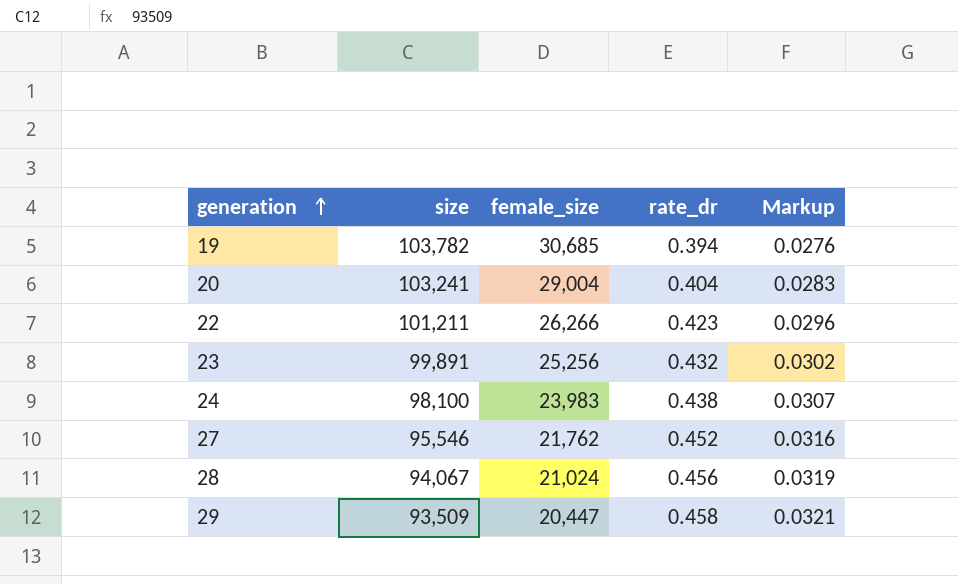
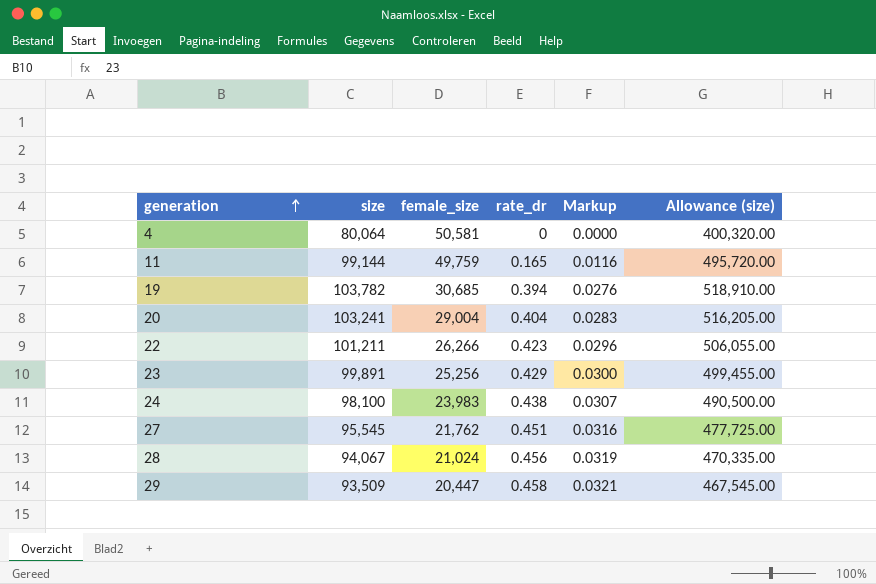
column Allowance (size) | formula: none -> [size] * 5
row 4: none -> 80,064 | 50,581 | 0 | 0.0000 | 400,320.00
row 11: none -> 99,144 | 49,759 | 0.165 | 0.0116 | 495,720.00
23 | rate_dr: 0.432 -> 0.429
23 | Markup: 0.0302 -> 0.0300
27 | size: 95,546 -> 95,545
27 | rate_dr: 0.452 -> 0.451

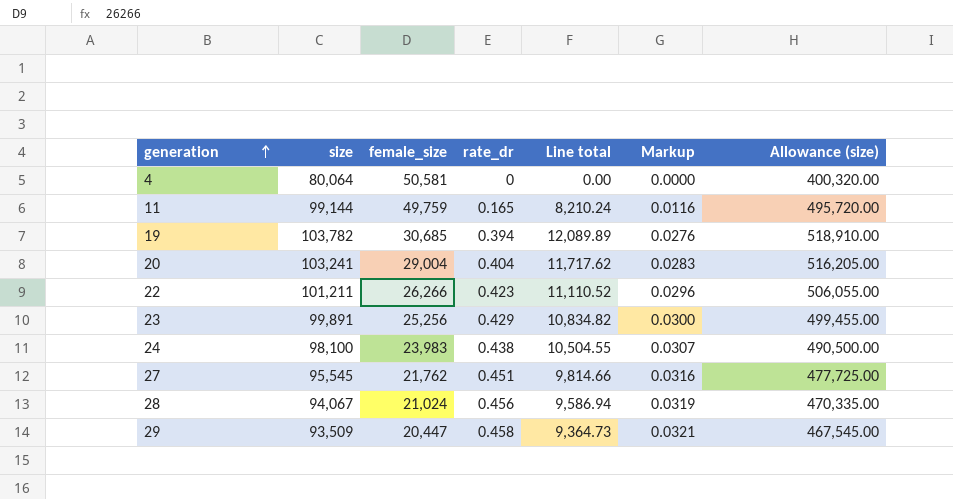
column Line total | formula: none -> [female_size] * [rate_dr]

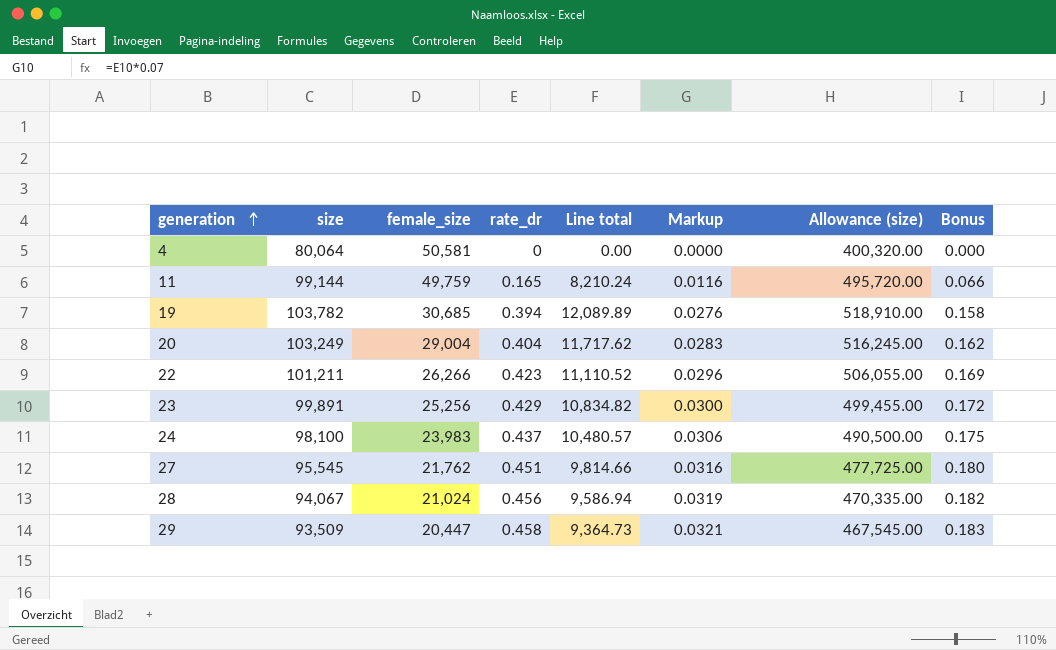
column Bonus | formula: none -> [rate_dr] * 0.4
20 | size: 103,241 -> 103,249
20 | Allowance (size): 516,205.00 -> 516,245.00
24 | rate_dr: 0.438 -> 0.437
24 | Line total: 10,504.55 -> 10,480.57
24 | Markup: 0.0307 -> 0.0306

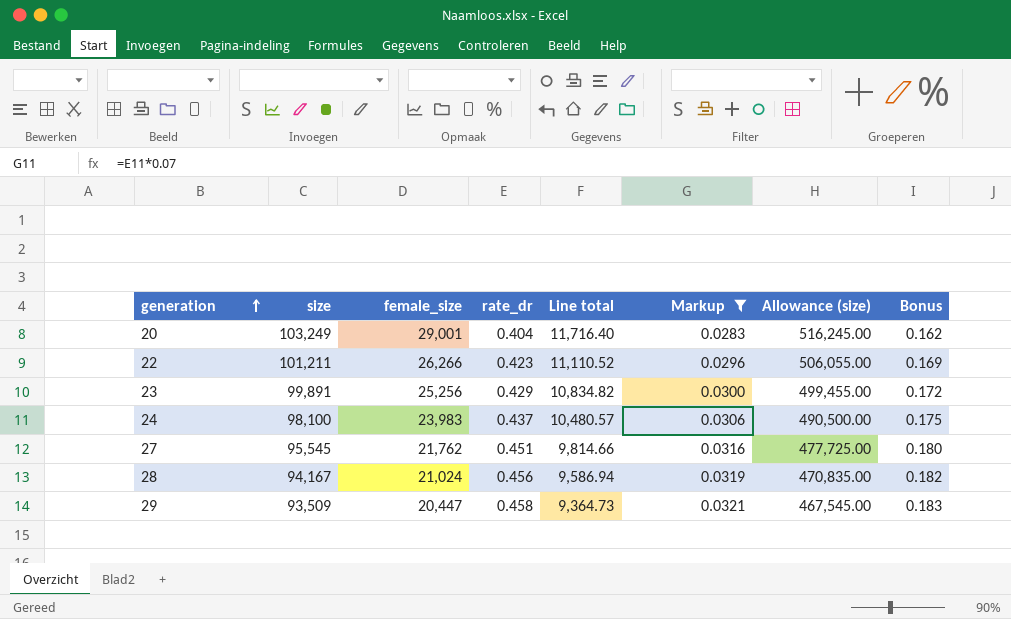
filter: none -> Markup >= 0.0283
20 | female_size: 29,004 -> 29,001
20 | Line total: 11,717.62 -> 11,716.40
28 | size: 94,067 -> 94,167
28 | Allowance (size): 470,335.00 -> 470,835.00

